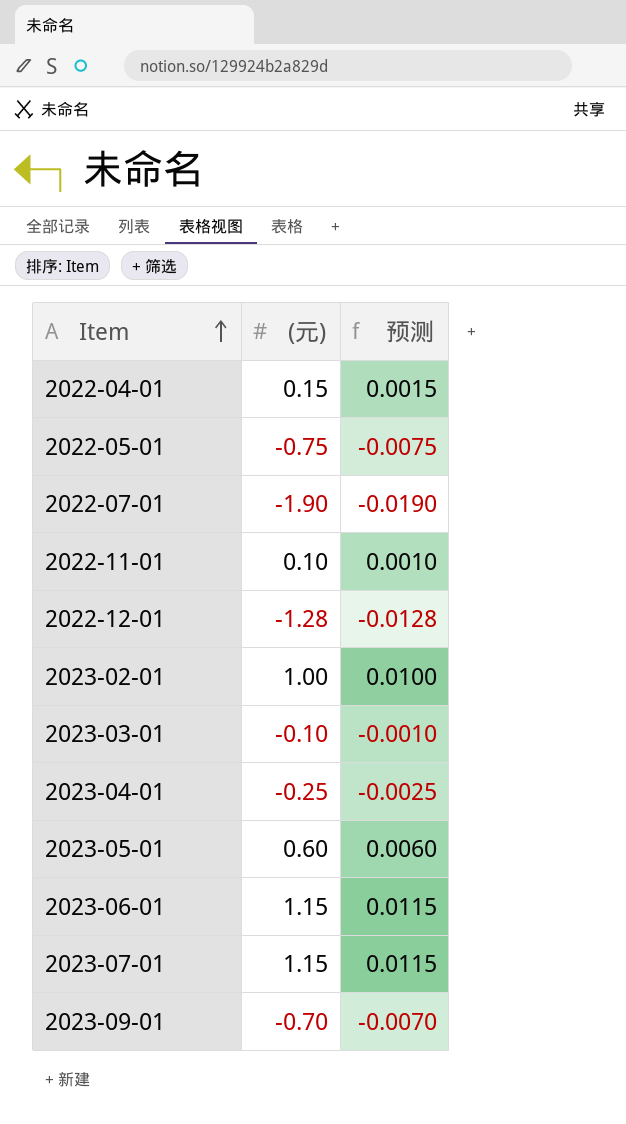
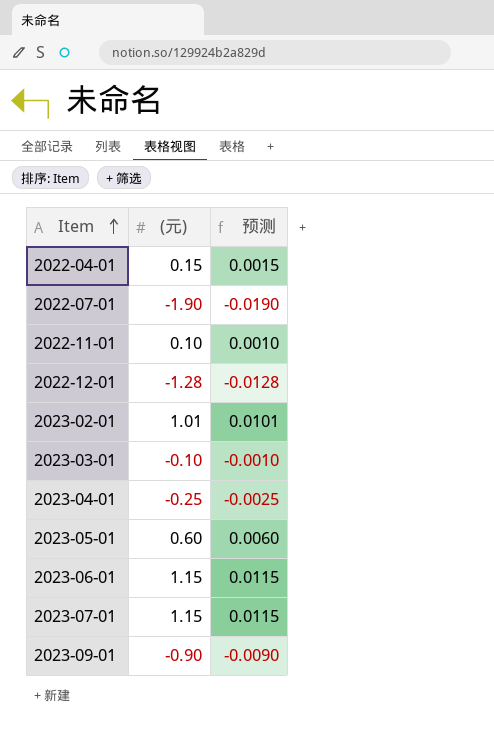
row 2022-05-01: -0.75 | -0.0075 -> none
2023-02-01 | (元): 1.00 -> 1.01
2023-02-01 | 预测: 0.0100 -> 0.0101
2023-09-01 | (元): -0.70 -> -0.90
2023-09-01 | 预测: -0.0070 -> -0.0090

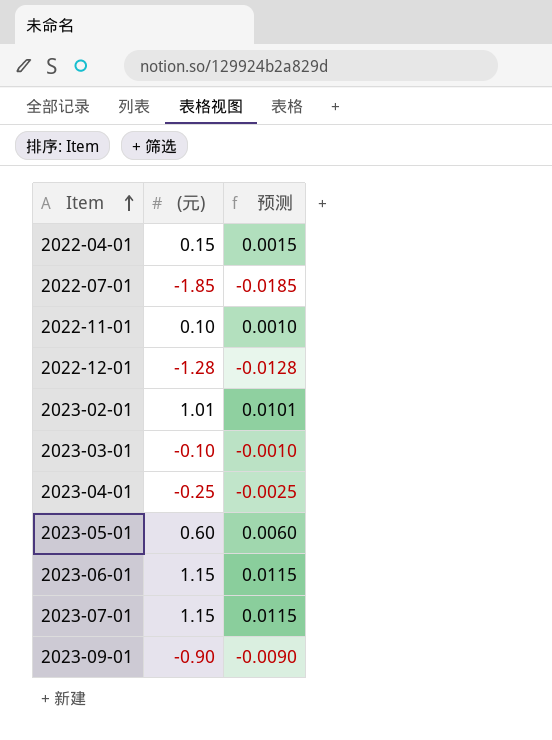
2022-07-01 | (元): -1.90 -> -1.85
2022-07-01 | 预测: -0.0190 -> -0.0185

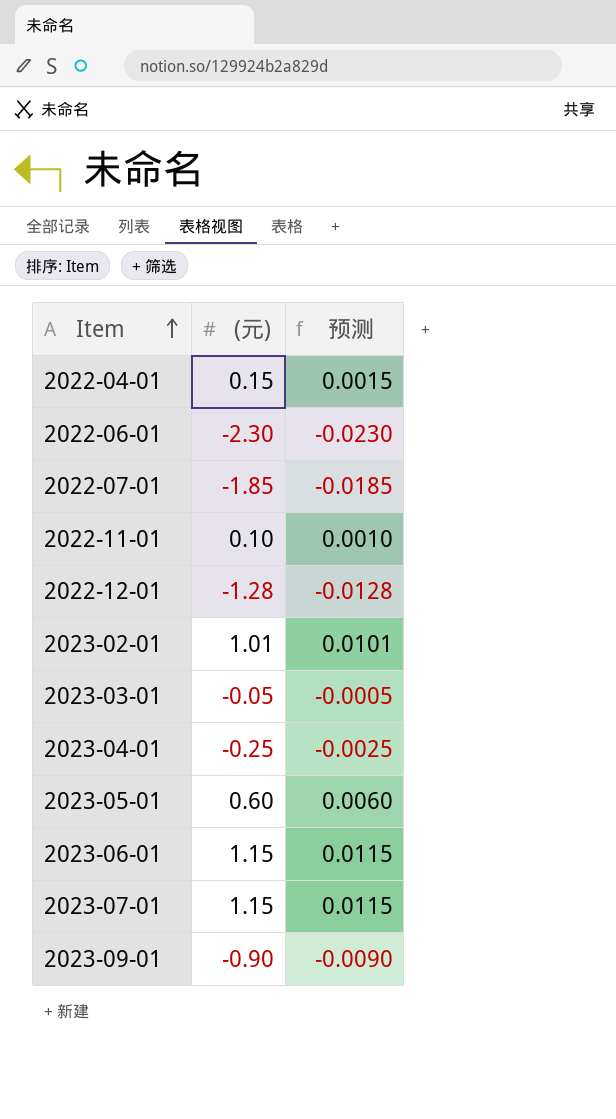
row 2022-06-01: none -> -2.30 | -0.0230
2023-03-01 | (元): -0.10 -> -0.05
2023-03-01 | 预测: -0.0010 -> -0.0005

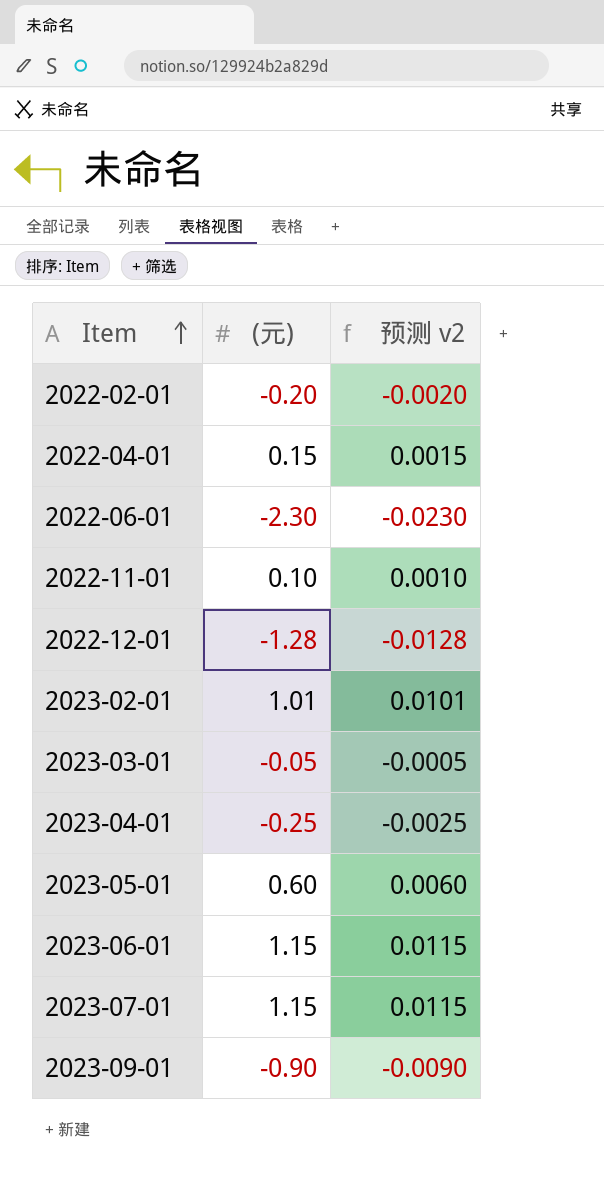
column name: 预测 -> 预测 v2
row 2022-07-01: -1.85 | -0.0185 -> none
row 2022-02-01: none -> -0.20 | -0.0020

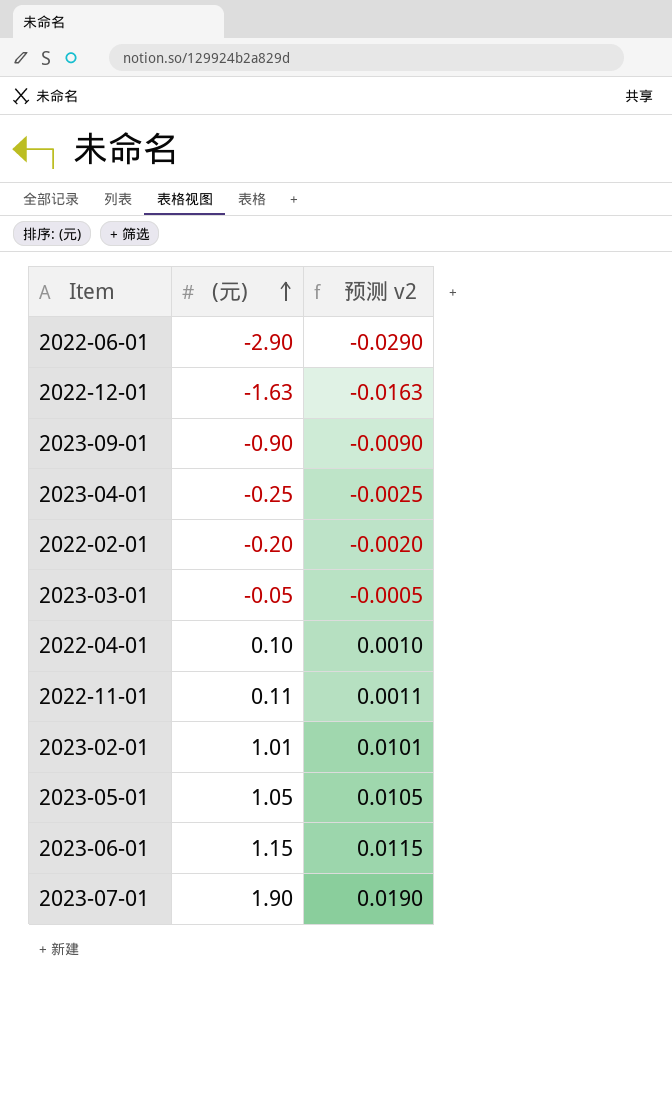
row order: Item ascending -> (元) ascending
2022-06-01 | (元): -2.30 -> -2.90
2022-06-01 | 预测 v2: -0.0230 -> -0.0290
2022-12-01 | (元): -1.28 -> -1.63
2022-12-01 | 预测 v2: -0.0128 -> -0.0163
2022-04-01 | (元): 0.15 -> 0.10
2022-04-01 | 预测 v2: 0.0015 -> 0.0010
2022-11-01 | (元): 0.10 -> 0.11
2022-11-01 | 预测 v2: 0.0010 -> 0.0011
2023-05-01 | (元): 0.60 -> 1.05
2023-05-01 | 预测 v2: 0.0060 -> 0.0105
2023-07-01 | (元): 1.15 -> 1.90
2023-07-01 | 预测 v2: 0.0115 -> 0.0190

